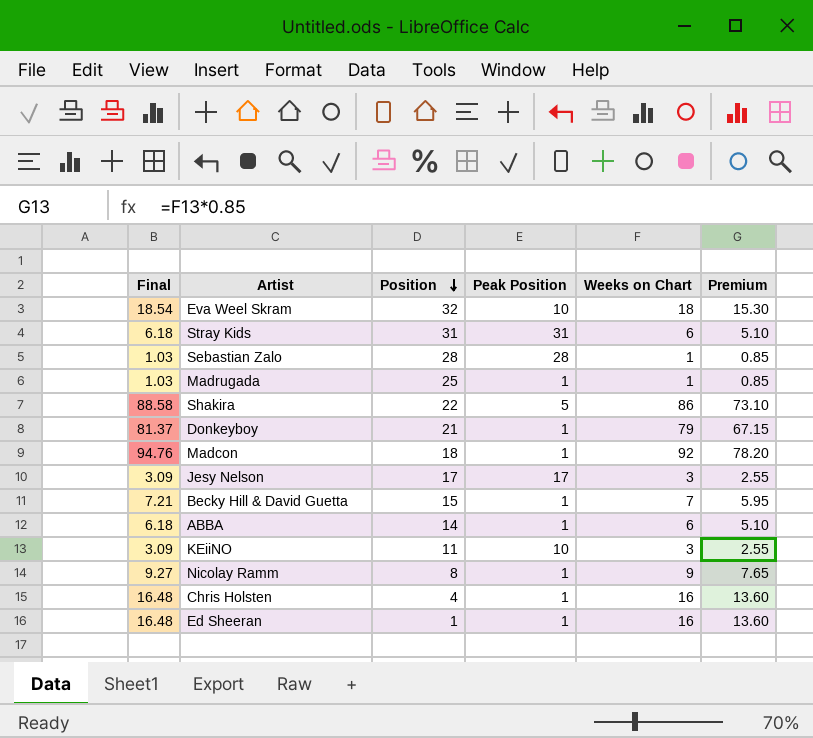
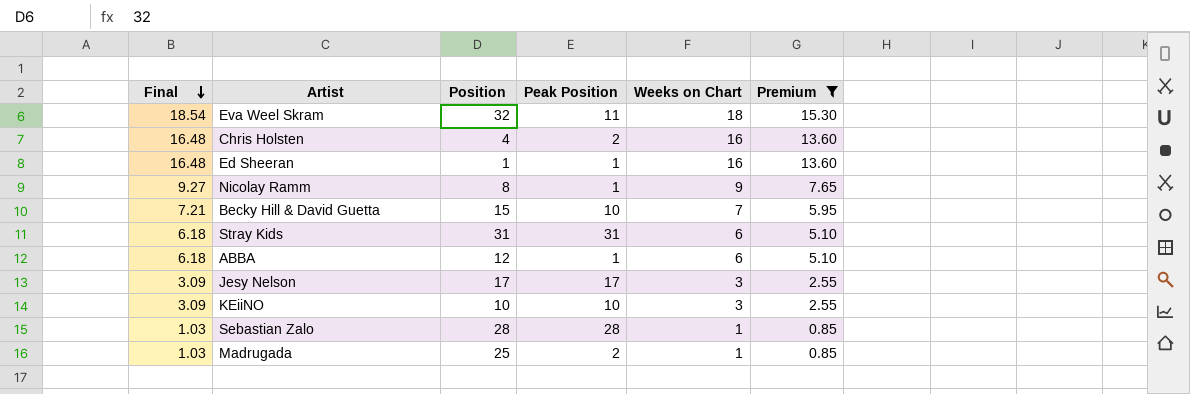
filter: none -> Premium <= 15.30
row order: Position descending -> Final descending
Eva Weel Skram | Peak Position: 10 -> 11
Chris Holsten | Peak Position: 1 -> 2
Becky Hill & David Guetta | Peak Position: 1 -> 10
ABBA | Position: 14 -> 12
KEiiNO | Position: 11 -> 10
Madrugada | Peak Position: 1 -> 2

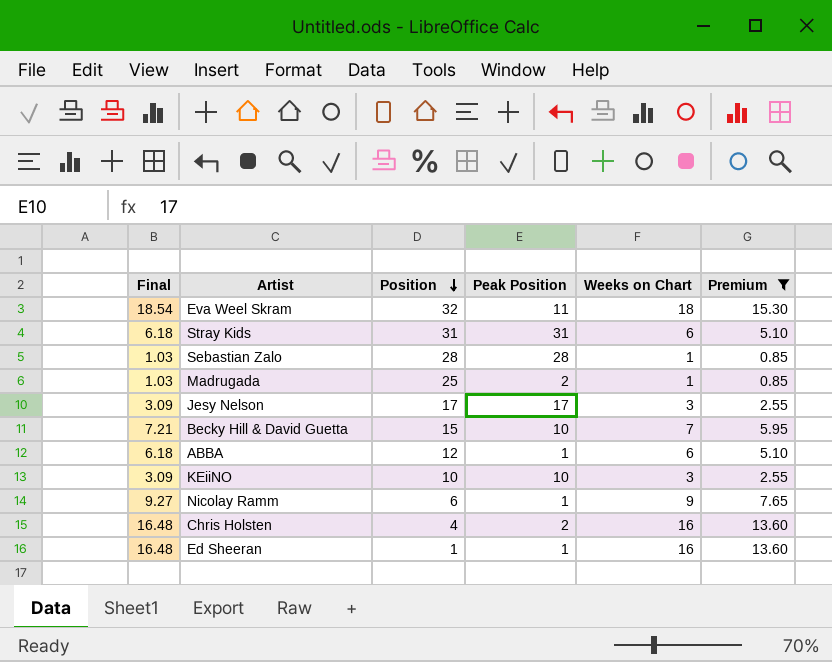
row order: Final descending -> Position descending
Nicolay Ramm | Position: 8 -> 6

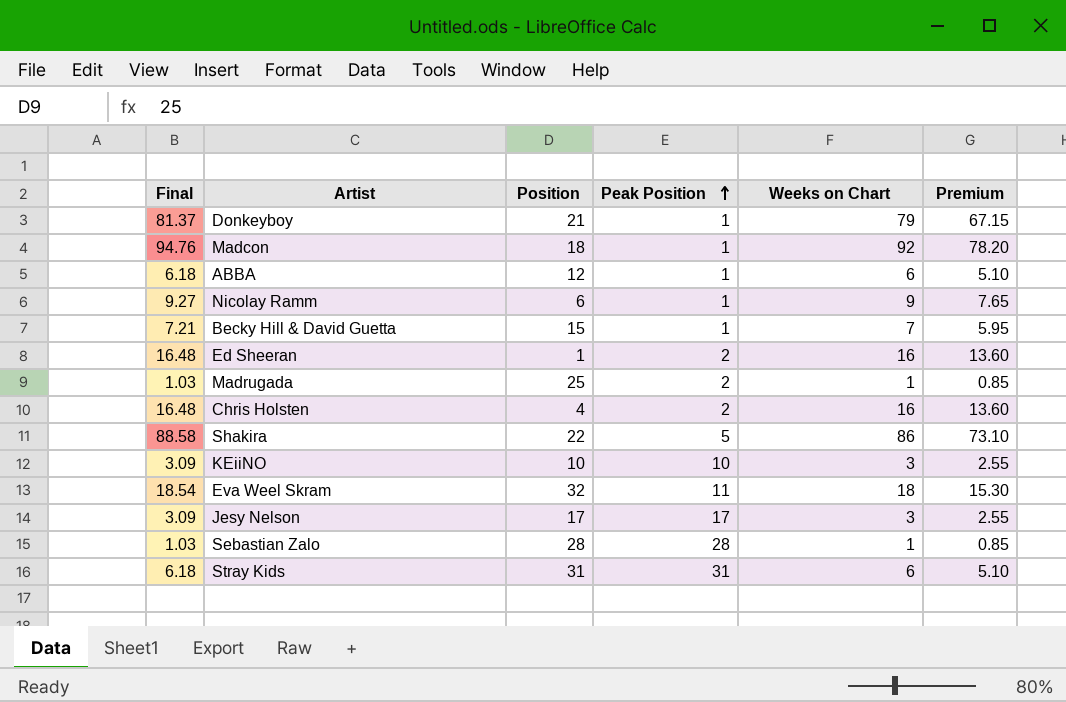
filter: Premium <= 15.30 -> none
row order: Position descending -> Peak Position ascending
Becky Hill & David Guetta | Peak Position: 10 -> 1
Ed Sheeran | Peak Position: 1 -> 2

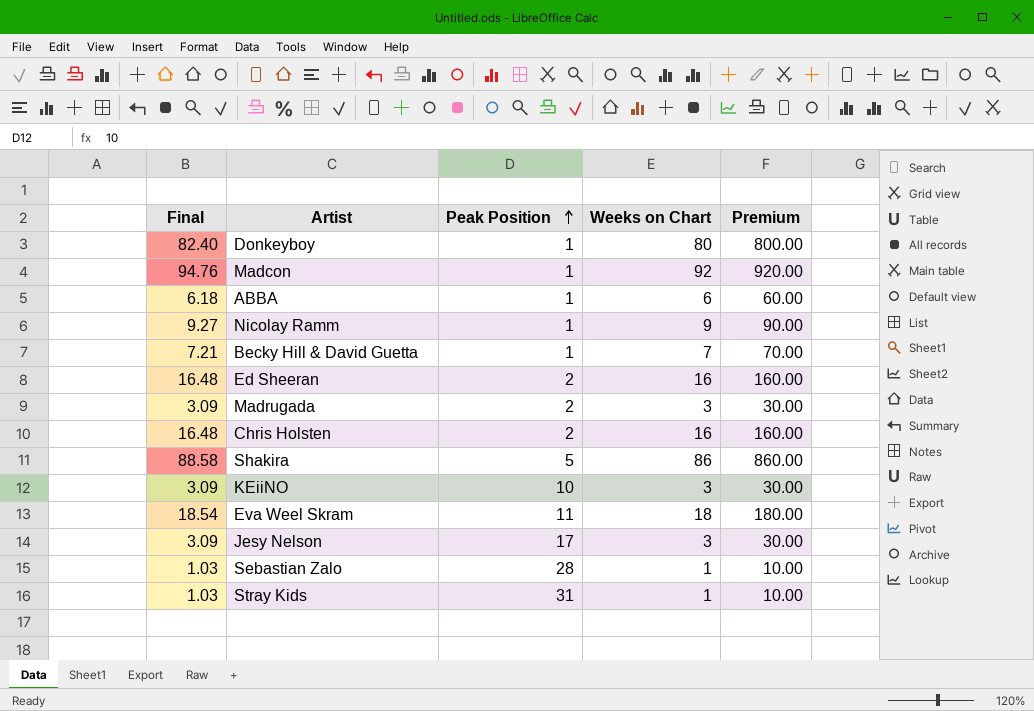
column Position | position: 3 -> none
column Premium | formula: [Weeks on Chart] * 0.85 -> [Weeks on Chart] * 10
Donkeyboy | Final: 81.37 -> 82.40
Donkeyboy | Weeks on Chart: 79 -> 80
Madrugada | Final: 1.03 -> 3.09
Madrugada | Weeks on Chart: 1 -> 3
Stray Kids | Final: 6.18 -> 1.03
Stray Kids | Weeks on Chart: 6 -> 1

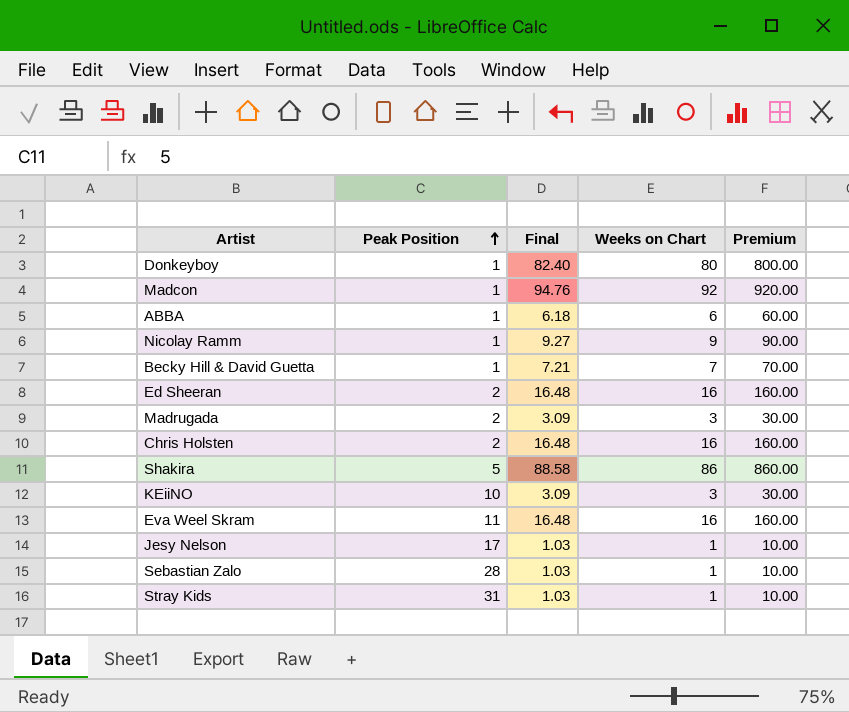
column Final | position: 1 -> 3
Eva Weel Skram | Final: 18.54 -> 16.48
Eva Weel Skram | Weeks on Chart: 18 -> 16
Eva Weel Skram | Premium: 180.00 -> 160.00
Jesy Nelson | Final: 3.09 -> 1.03
Jesy Nelson | Weeks on Chart: 3 -> 1
Jesy Nelson | Premium: 30.00 -> 10.00

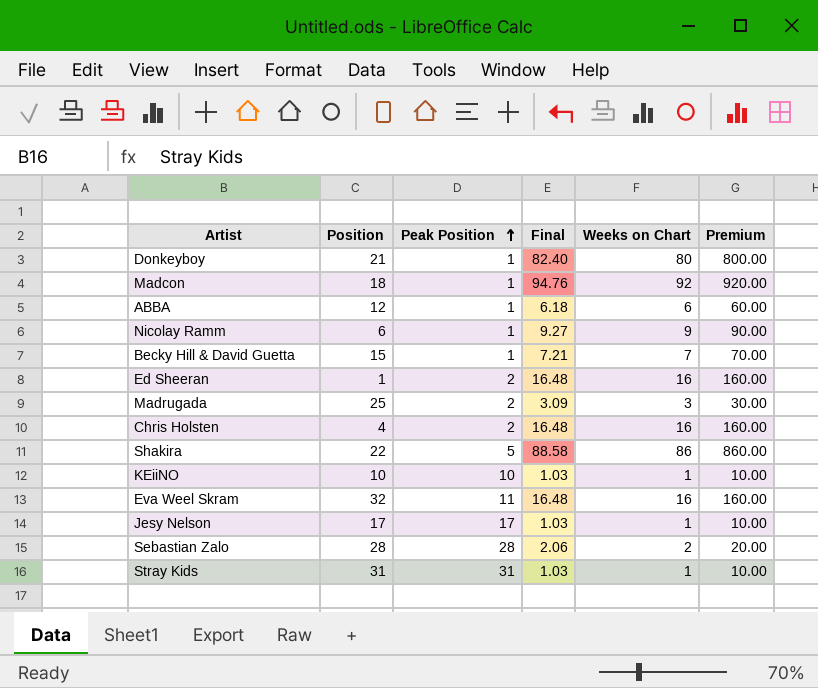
column Position | position: none -> 2
KEiiNO | Final: 3.09 -> 1.03
KEiiNO | Weeks on Chart: 3 -> 1
KEiiNO | Premium: 30.00 -> 10.00
Sebastian Zalo | Final: 1.03 -> 2.06
Sebastian Zalo | Weeks on Chart: 1 -> 2
Sebastian Zalo | Premium: 10.00 -> 20.00

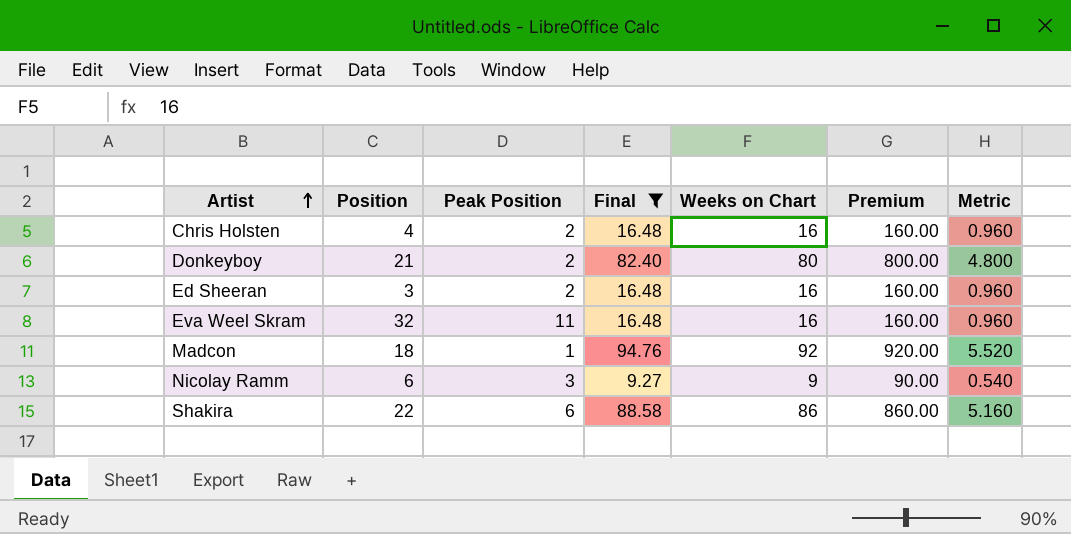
filter: none -> Final >= 9.27
row order: Peak Position ascending -> Artist ascending
column Metric | formula: none -> [Weeks on Chart] * 0.06
Donkeyboy | Peak Position: 1 -> 2
Ed Sheeran | Position: 1 -> 3
Nicolay Ramm | Peak Position: 1 -> 3
Shakira | Peak Position: 5 -> 6

